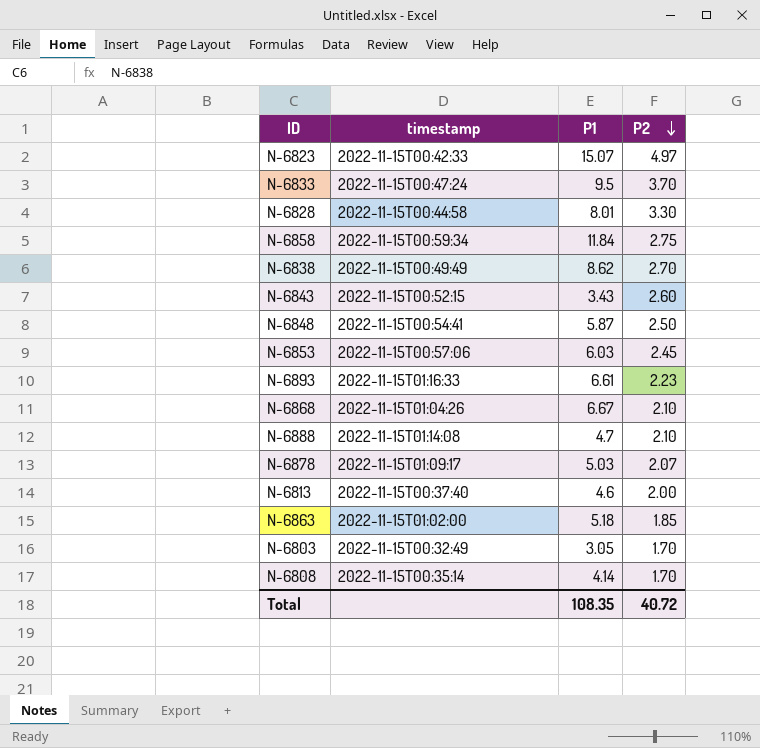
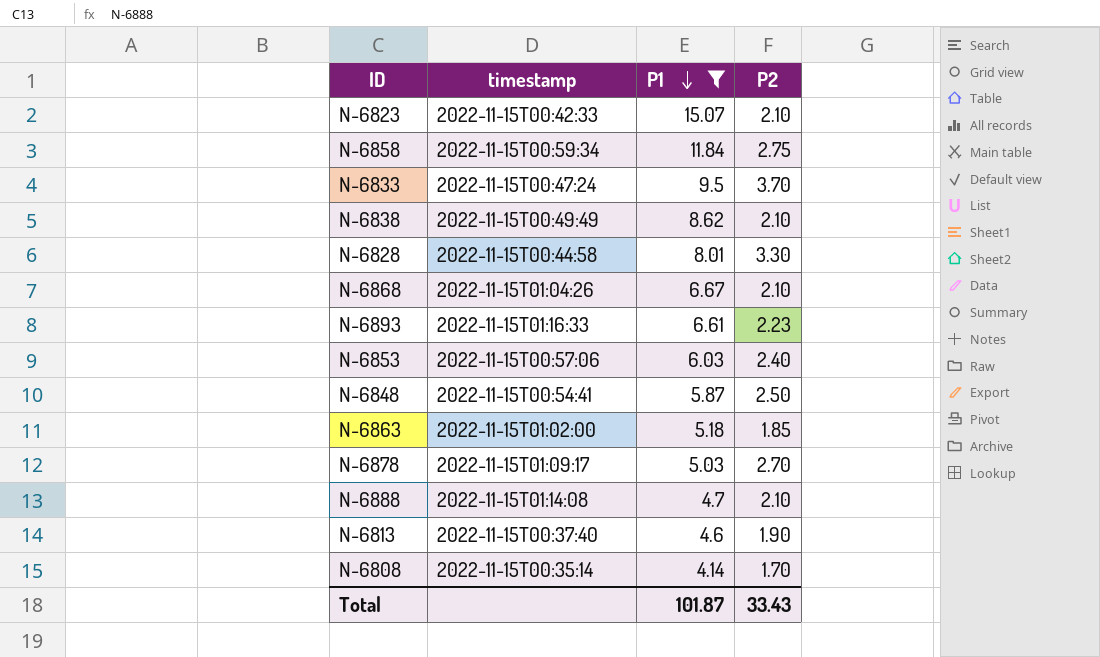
filter: none -> P1 >= 4.14
row order: P2 descending -> P1 descending
N-6823 | P2: 4.97 -> 2.10
N-6838 | P2: 2.70 -> 2.10
N-6853 | P2: 2.45 -> 2.40
N-6878 | P2: 2.07 -> 2.70
N-6813 | P2: 2.00 -> 1.90
Total | P1: 108.35 -> 101.87
Total | P2: 40.72 -> 33.43

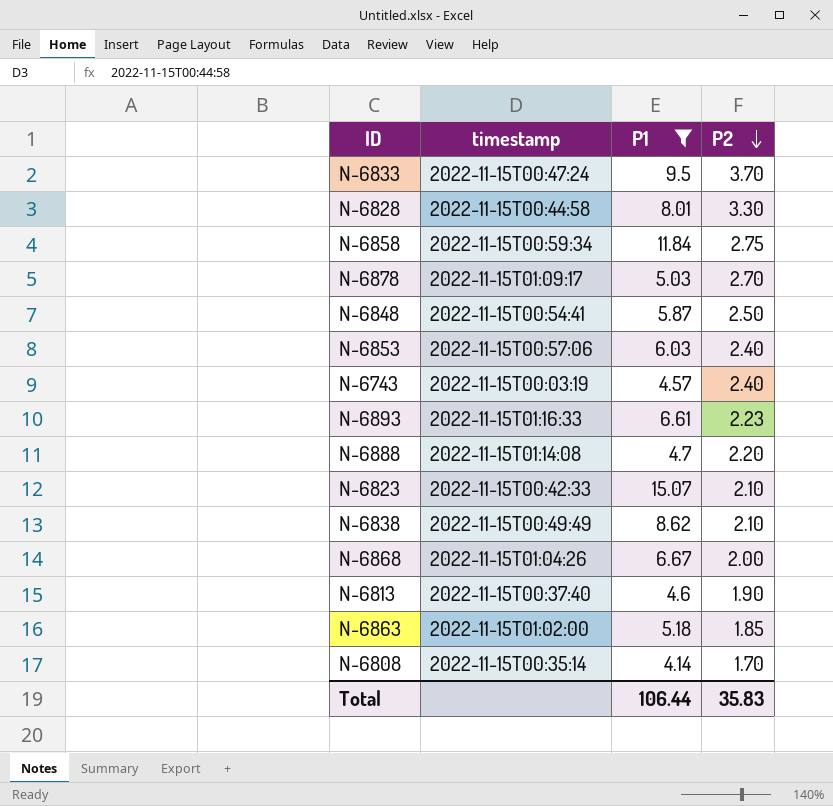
row order: P1 descending -> P2 descending
row N-6743: none -> 2022-11-15T00:03:19 | 4.57 | 2.40
N-6888 | P2: 2.10 -> 2.20
N-6868 | P2: 2.10 -> 2.00
Total | P1: 101.87 -> 106.44
Total | P2: 33.43 -> 35.83

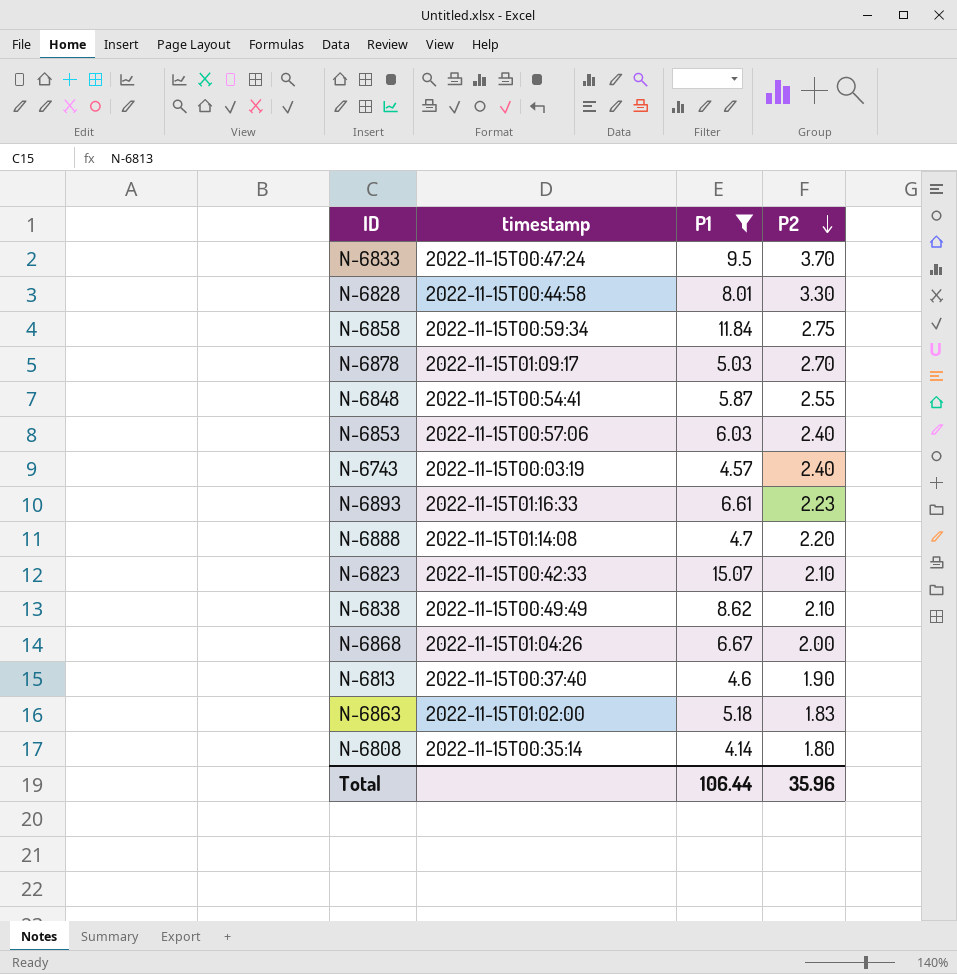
N-6848 | P2: 2.50 -> 2.55
N-6863 | P2: 1.85 -> 1.83
N-6808 | P2: 1.70 -> 1.80
Total | P2: 35.83 -> 35.96

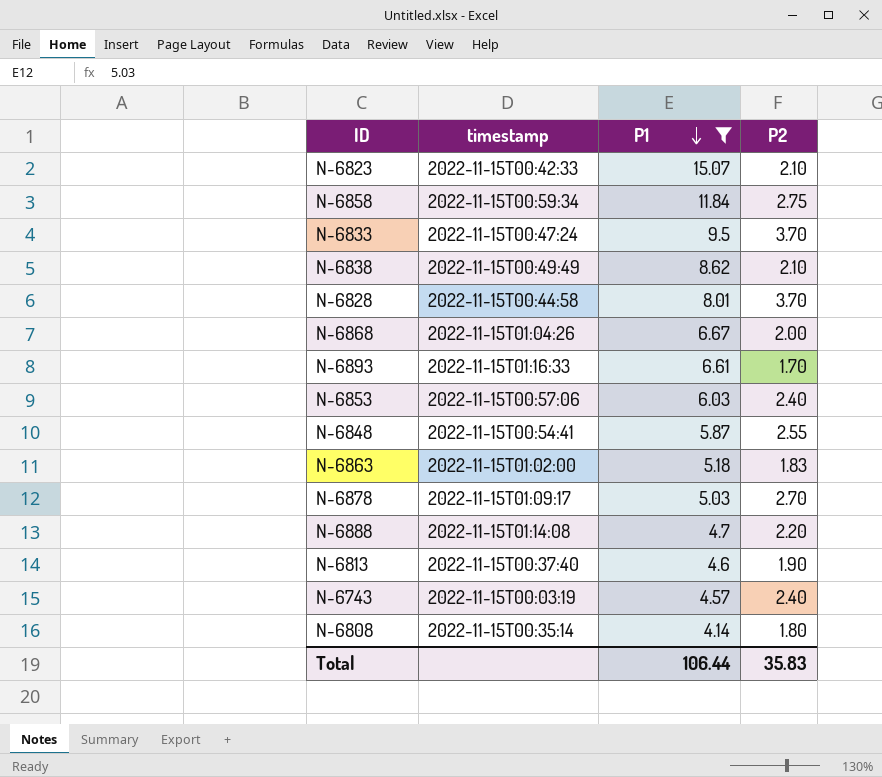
row order: P2 descending -> P1 descending
N-6828 | P2: 3.30 -> 3.70
N-6893 | P2: 2.23 -> 1.70
Total | P2: 35.96 -> 35.83

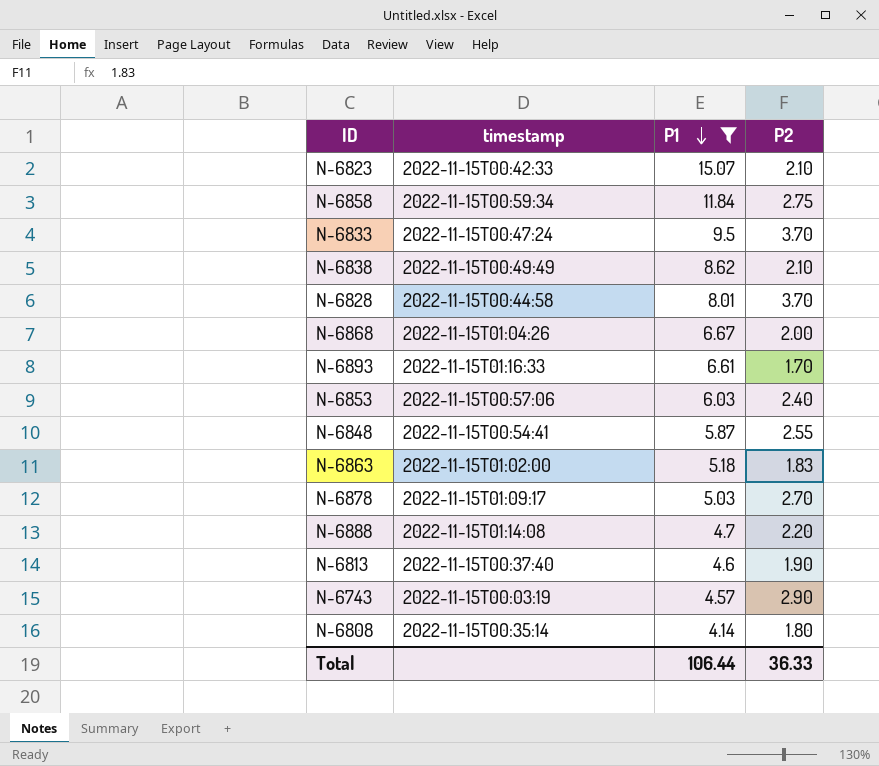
N-6743 | P2: 2.40 -> 2.90
Total | P2: 35.83 -> 36.33

